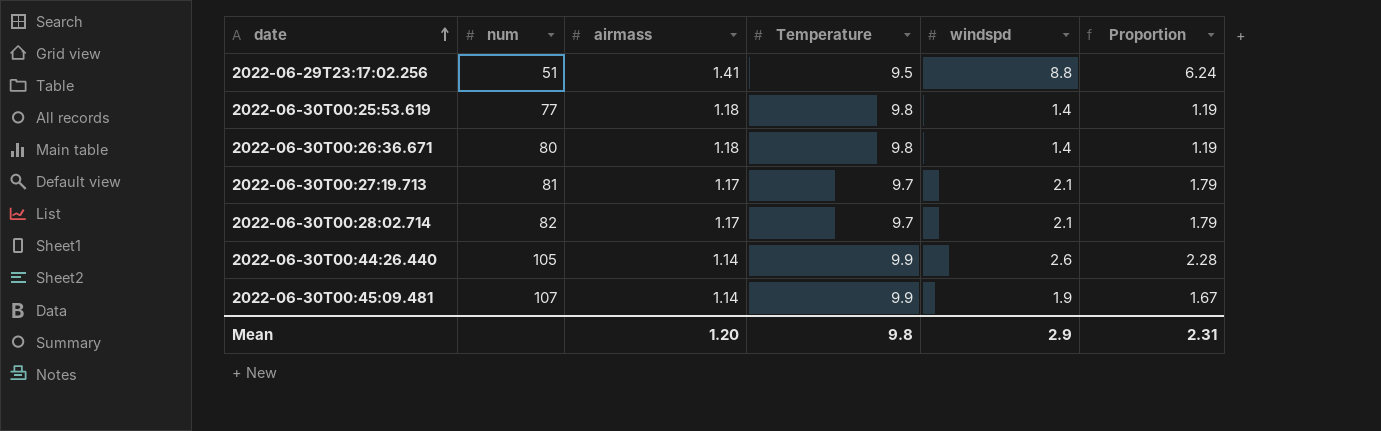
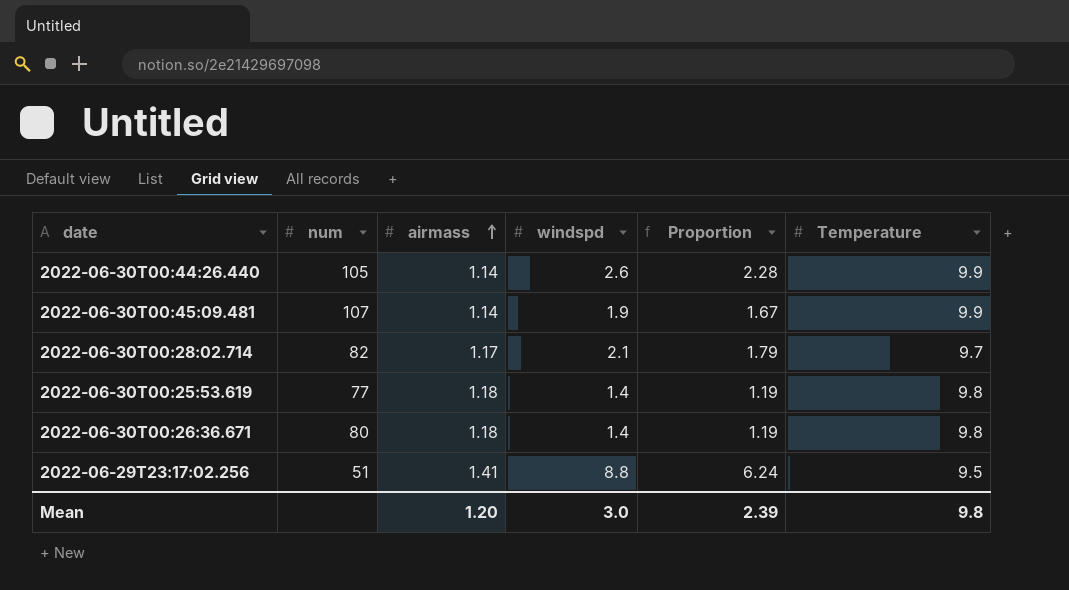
row order: date ascending -> airmass ascending
column Temperature | position: 4 -> 6
row 2022-06-30T00:27:19.713: 81 | 1.17 | 9.7 | 2.1 | 1.79 -> none
Mean | windspd: 2.9 -> 3.0
Mean | Proportion: 2.31 -> 2.39

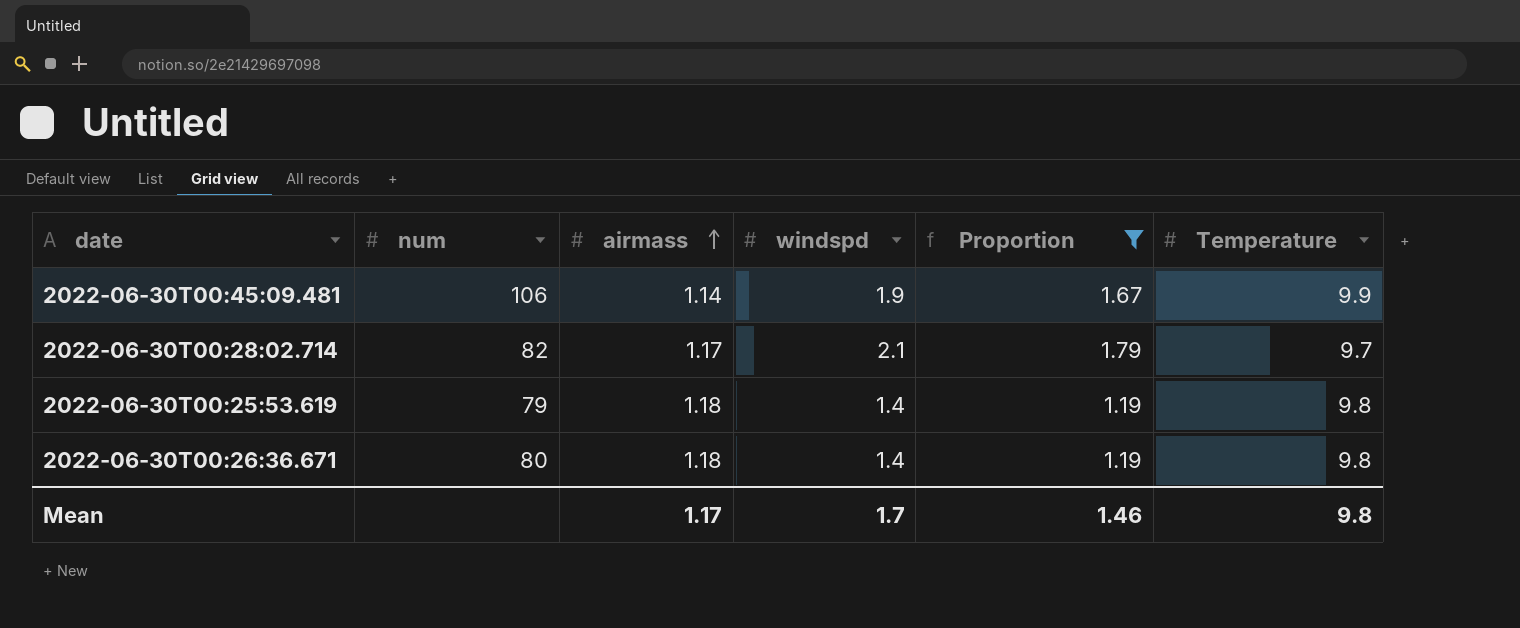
filter: none -> Proportion <= 1.79
2022-06-30T00:45:09.481 | num: 107 -> 106
2022-06-30T00:25:53.619 | num: 77 -> 79
Mean | airmass: 1.20 -> 1.17
Mean | windspd: 3.0 -> 1.7
Mean | Proportion: 2.39 -> 1.46

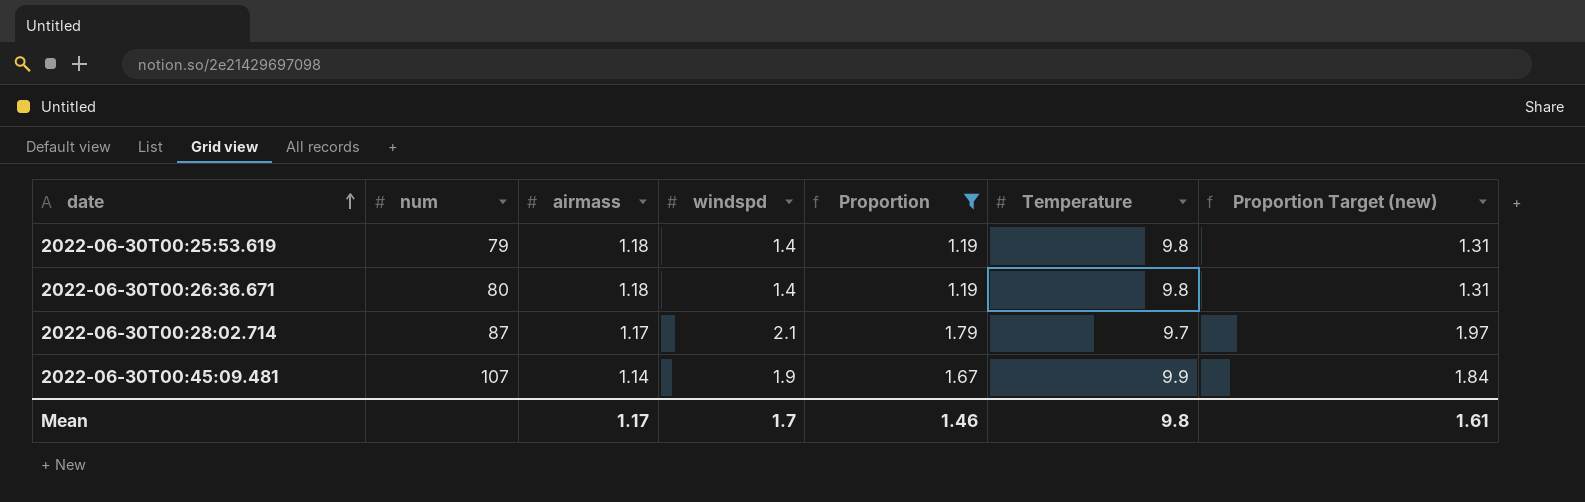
row order: airmass ascending -> date ascending
column Proportion Target (new) | formula: none -> [Proportion] * 1.1
2022-06-30T00:28:02.714 | num: 82 -> 87
2022-06-30T00:45:09.481 | num: 106 -> 107

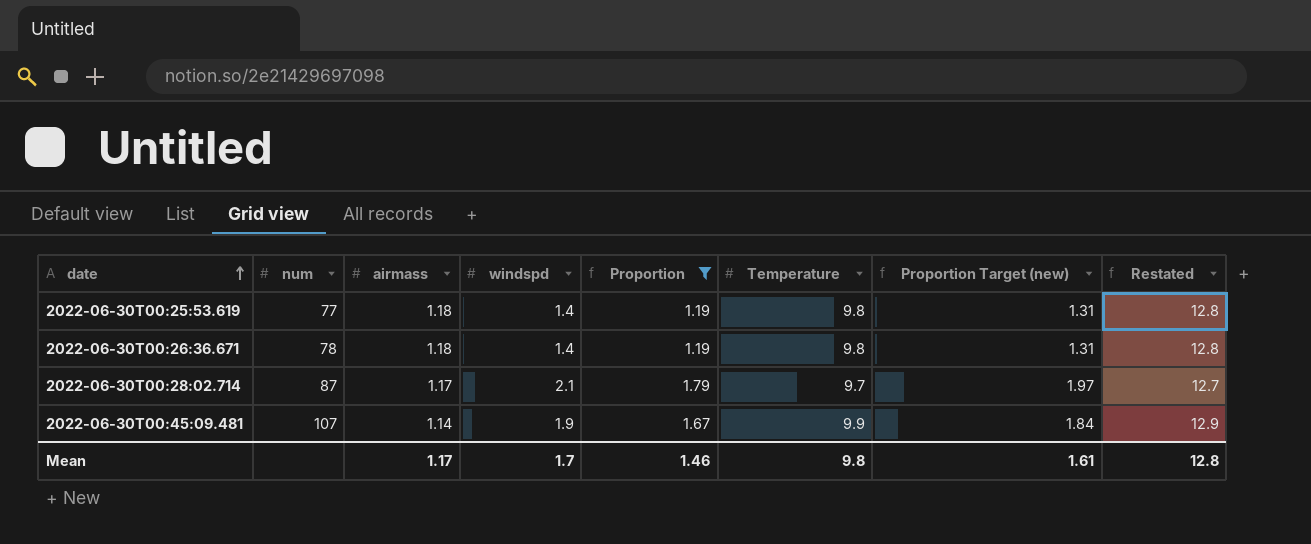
column Restated | formula: none -> [Temperature] + 3
2022-06-30T00:25:53.619 | num: 79 -> 77
2022-06-30T00:26:36.671 | num: 80 -> 78

